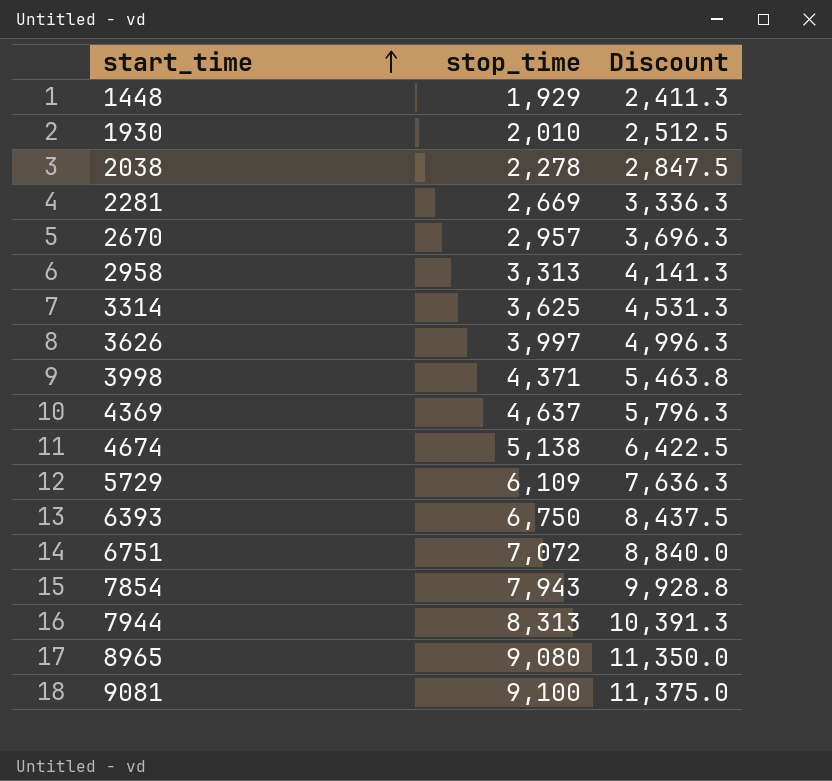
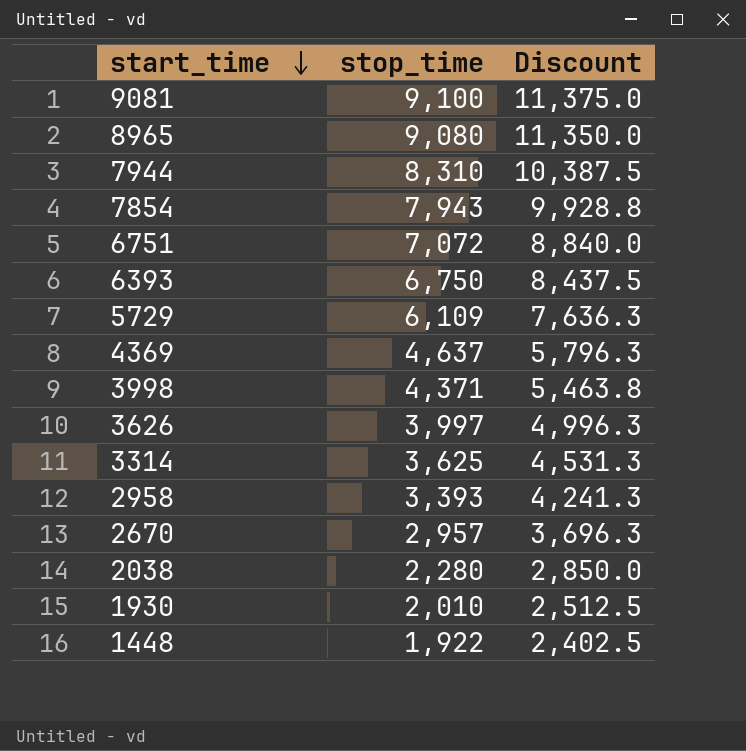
row order: start_time ascending -> start_time descending
row 2281: 2,669 | 3,336.3 -> none
row 4674: 5,138 | 6,422.5 -> none
7944 | stop_time: 8,313 -> 8,310
7944 | Discount: 10,391.3 -> 10,387.5
2958 | stop_time: 3,313 -> 3,393
2958 | Discount: 4,141.3 -> 4,241.3
2038 | stop_time: 2,278 -> 2,280
2038 | Discount: 2,847.5 -> 2,850.0
1448 | stop_time: 1,929 -> 1,922
1448 | Discount: 2,411.3 -> 2,402.5

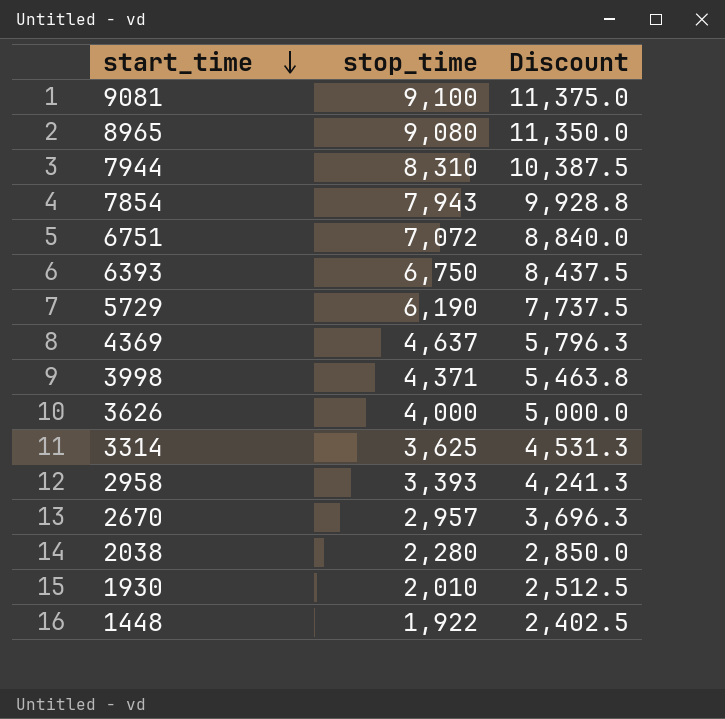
5729 | stop_time: 6,109 -> 6,190
5729 | Discount: 7,636.3 -> 7,737.5
3626 | stop_time: 3,997 -> 4,000
3626 | Discount: 4,996.3 -> 5,000.0

